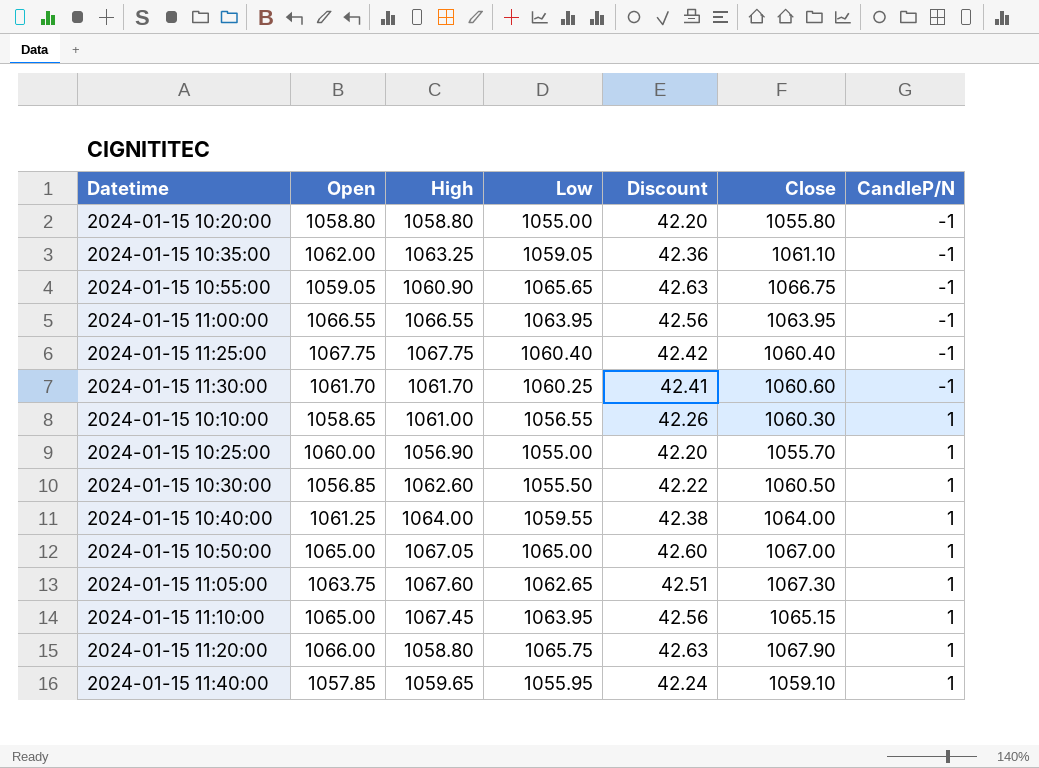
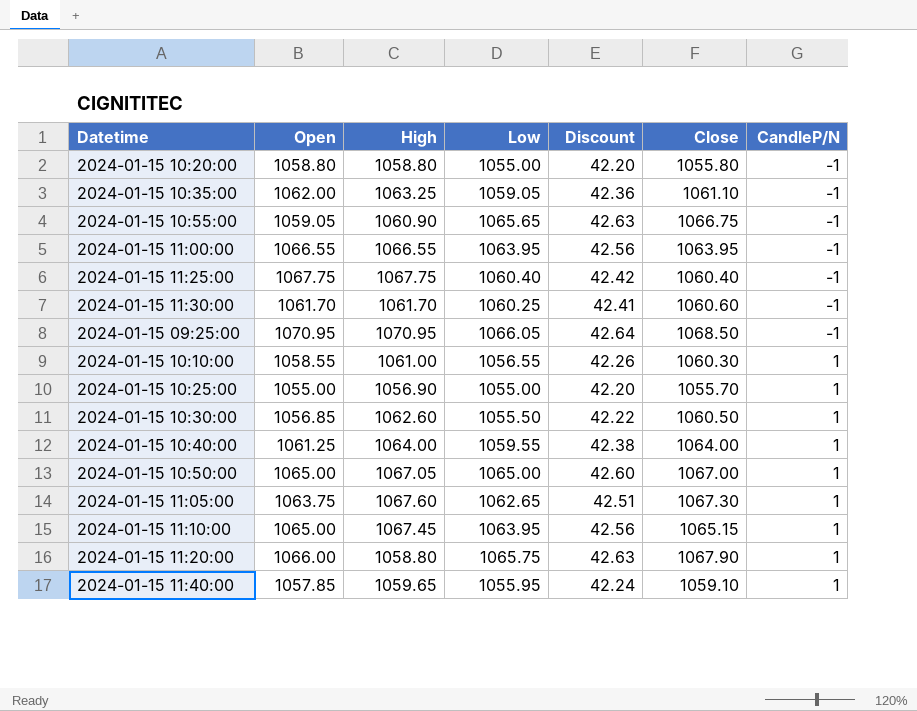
row 2024-01-15 09:25:00: none -> 1070.95 | 1070.95 | 1066.05 | 42.64 | 1068.50 | -1
2024-01-15 10:10:00 | Open: 1058.65 -> 1058.55
2024-01-15 10:25:00 | Open: 1060.00 -> 1055.00

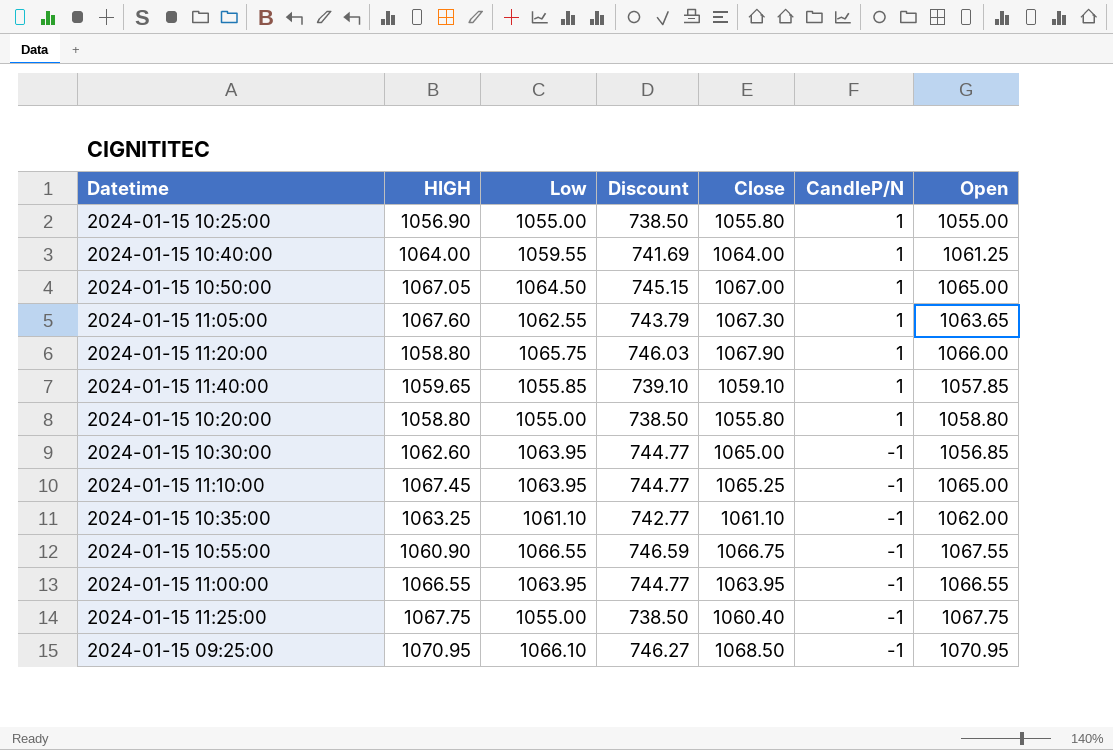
row order: CandleP/N ascending -> CandleP/N descending
column name: High -> HIGH
column Discount | formula: [Low] * 0.04 -> [Low] * 0.7
column Open | position: 2 -> 7
row 2024-01-15 11:30:00: 1061.70 | 1061.70 | 1060.25 | 42.41 | 1060.60 | -1 -> none
row 2024-01-15 10:10:00: 1058.55 | 1061.00 | 1056.55 | 42.26 | 1060.30 | 1 -> none
2024-01-15 10:25:00 | Close: 1055.70 -> 1055.80
2024-01-15 10:50:00 | Low: 1065.00 -> 1064.50
2024-01-15 11:05:00 | Low: 1062.65 -> 1062.55
2024-01-15 11:05:00 | Open: 1063.75 -> 1063.65
2024-01-15 11:40:00 | Low: 1055.95 -> 1055.85
2024-01-15 10:20:00 | CandleP/N: -1 -> 1
2024-01-15 10:30:00 | Low: 1055.50 -> 1063.95
2024-01-15 10:30:00 | Close: 1060.50 -> 1065.00
2024-01-15 10:30:00 | CandleP/N: 1 -> -1
2024-01-15 11:10:00 | Close: 1065.15 -> 1065.25
2024-01-15 11:10:00 | CandleP/N: 1 -> -1
2024-01-15 10:35:00 | Low: 1059.05 -> 1061.10
2024-01-15 10:55:00 | Low: 1065.65 -> 1066.55
2024-01-15 10:55:00 | Open: 1059.05 -> 1067.55
2024-01-15 11:25:00 | Low: 1060.40 -> 1055.00
2024-01-15 09:25:00 | Low: 1066.05 -> 1066.10

